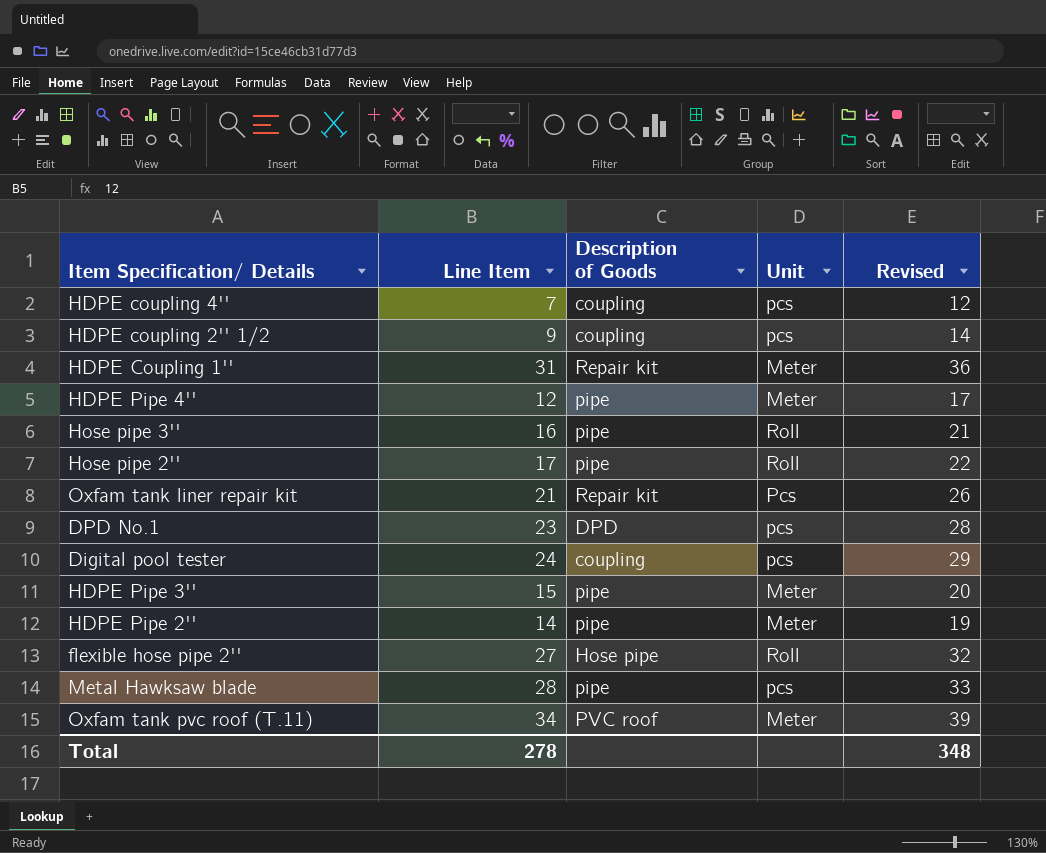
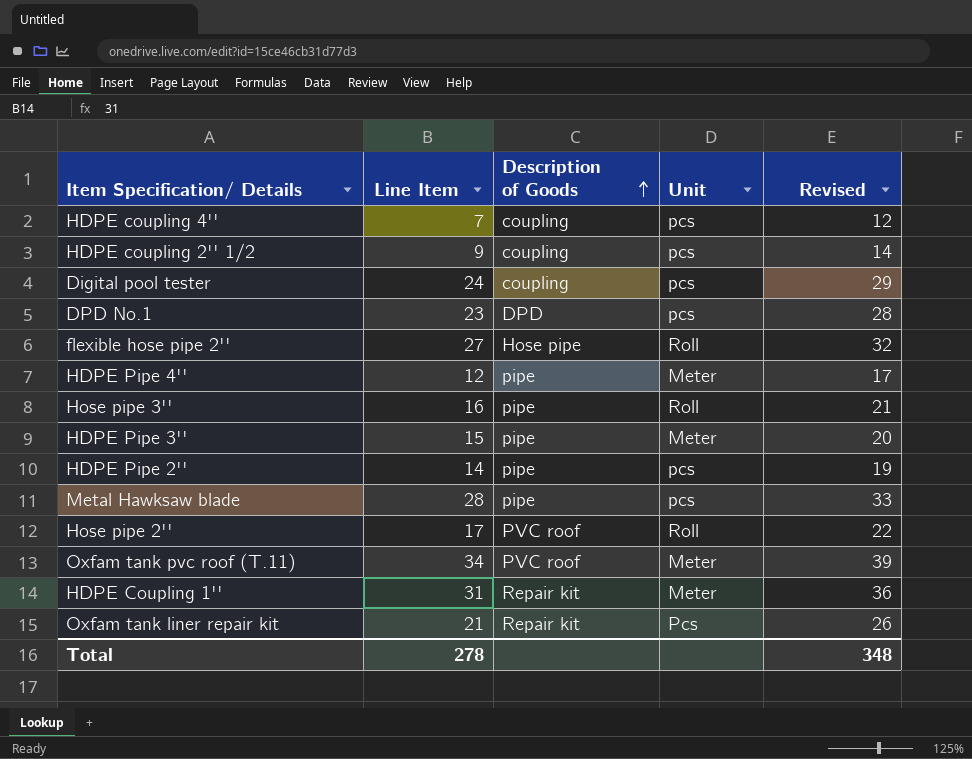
row order: none -> Description of Goods ascending
HDPE Pipe 2'' | Unit: Meter -> pcs
Hose pipe 2'' | Description of Goods: pipe -> PVC roof

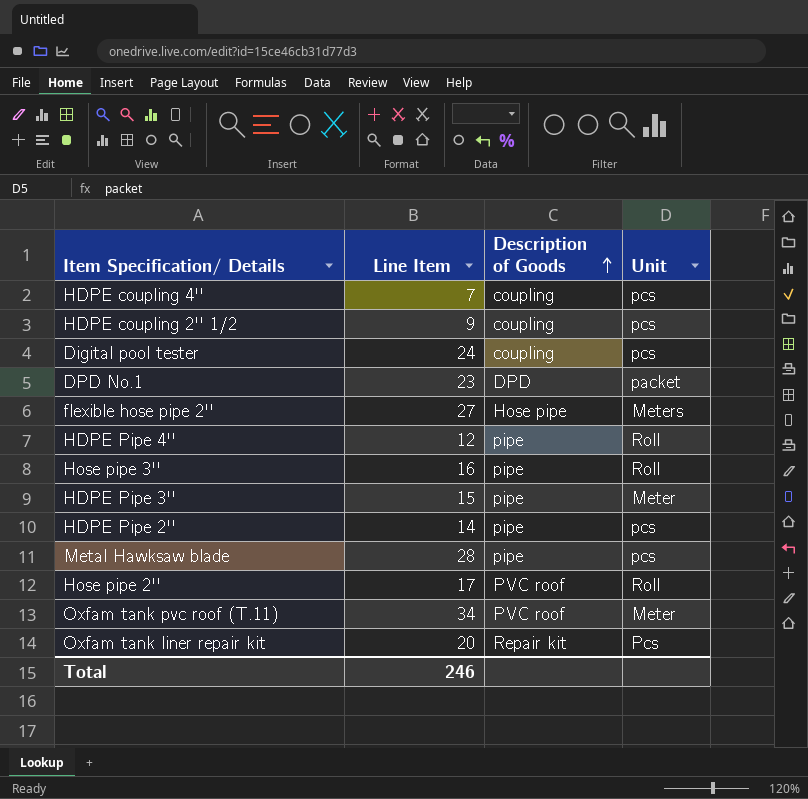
column Revised | formula: [Line Item] + 5 -> none
row HDPE Coupling 1'': 31 | Repair kit | Meter | 36 -> none
DPD No.1 | Unit: pcs -> packet
flexible hose pipe 2'' | Unit: Roll -> Meters
HDPE Pipe 4'' | Unit: Meter -> Roll
Oxfam tank liner repair kit | Line Item: 21 -> 20
Total | Line Item: 278 -> 246

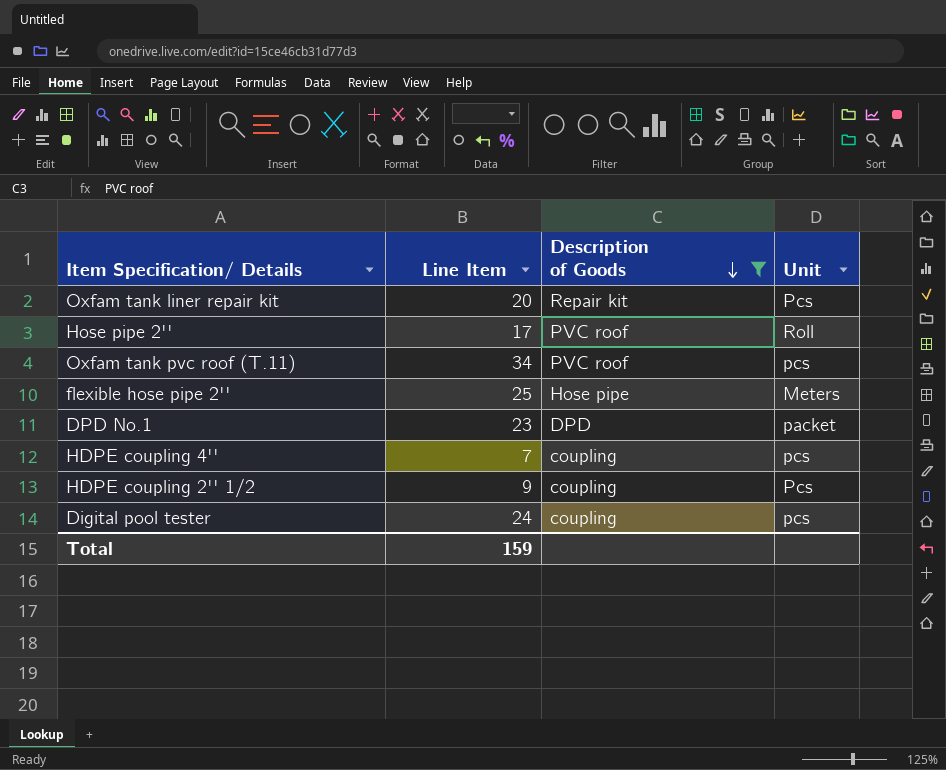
filter: none -> Description of Goods != pipe
row order: Description of Goods ascending -> Description of Goods descending
Oxfam tank pvc roof (T.11) | Unit: Meter -> pcs
flexible hose pipe 2'' | Line Item: 27 -> 25
HDPE coupling 2'' 1/2 | Unit: pcs -> Pcs
Total | Line Item: 246 -> 159

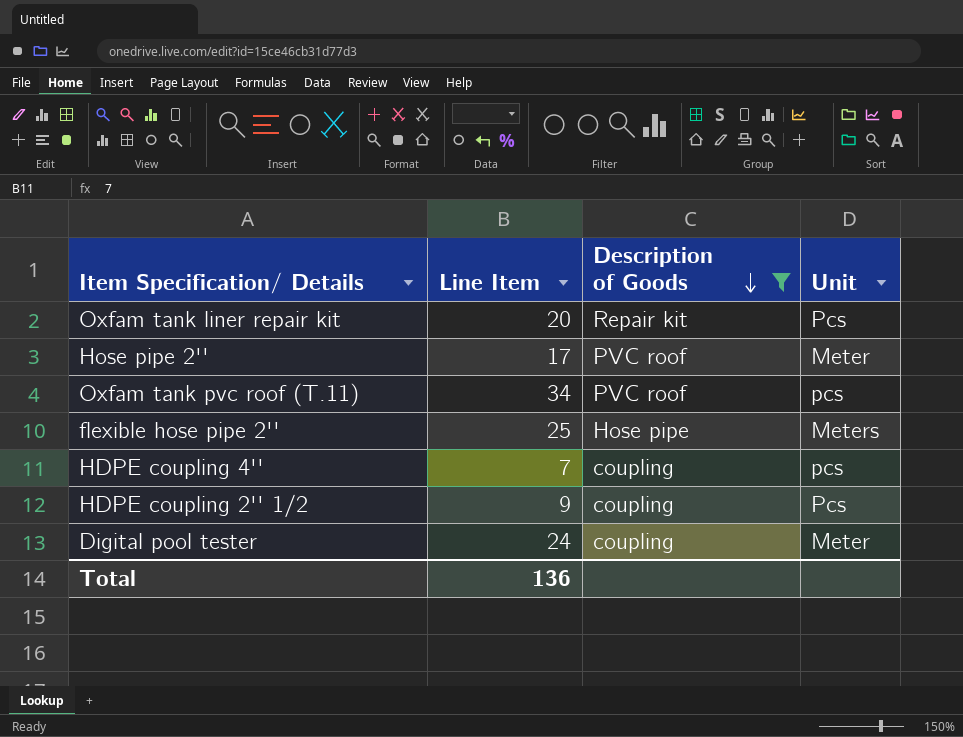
row DPD No.1: 23 | DPD | packet -> none
Hose pipe 2'' | Unit: Roll -> Meter
Digital pool tester | Unit: pcs -> Meter
Total | Line Item: 159 -> 136

